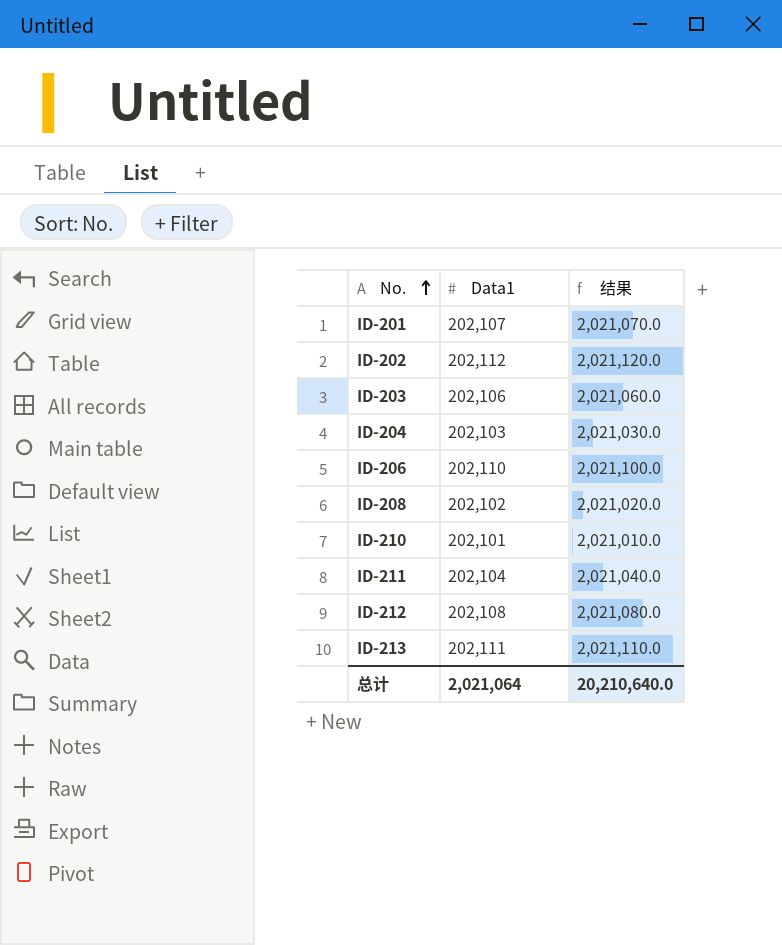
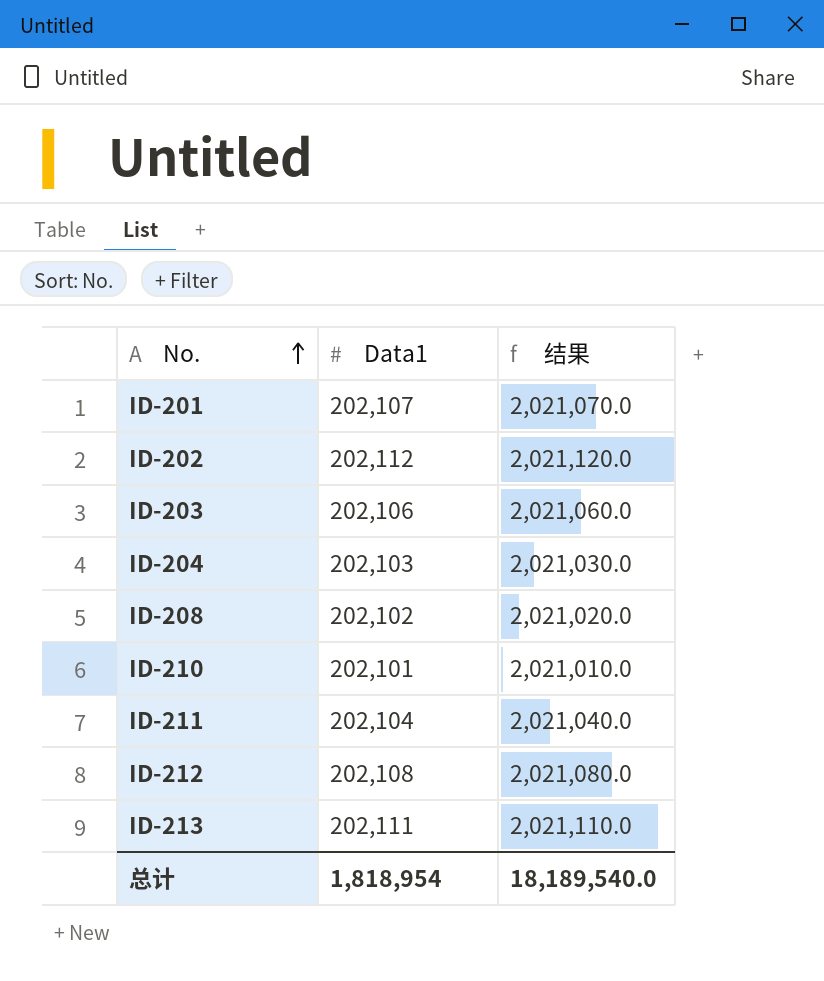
row ID-206: 202,110 | 2,021,100.0 -> none
总计 | Data1: 2,021,064 -> 1,818,954
总计 | 结果: 20,210,640.0 -> 18,189,540.0

